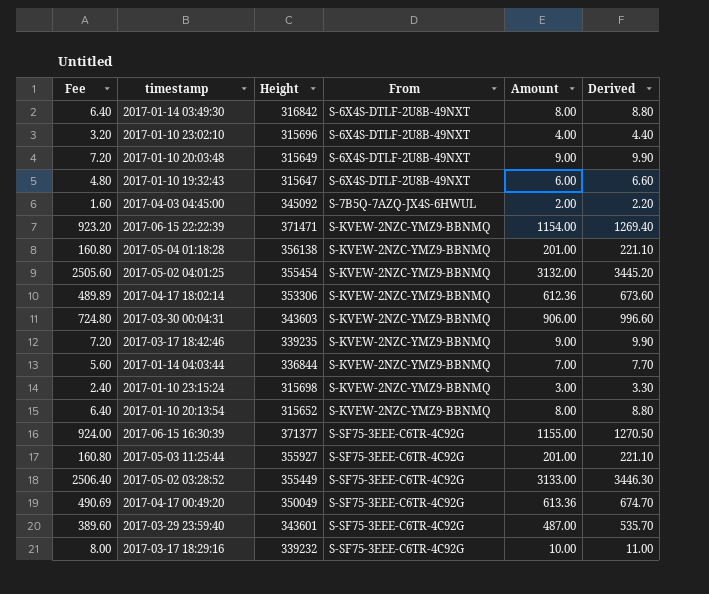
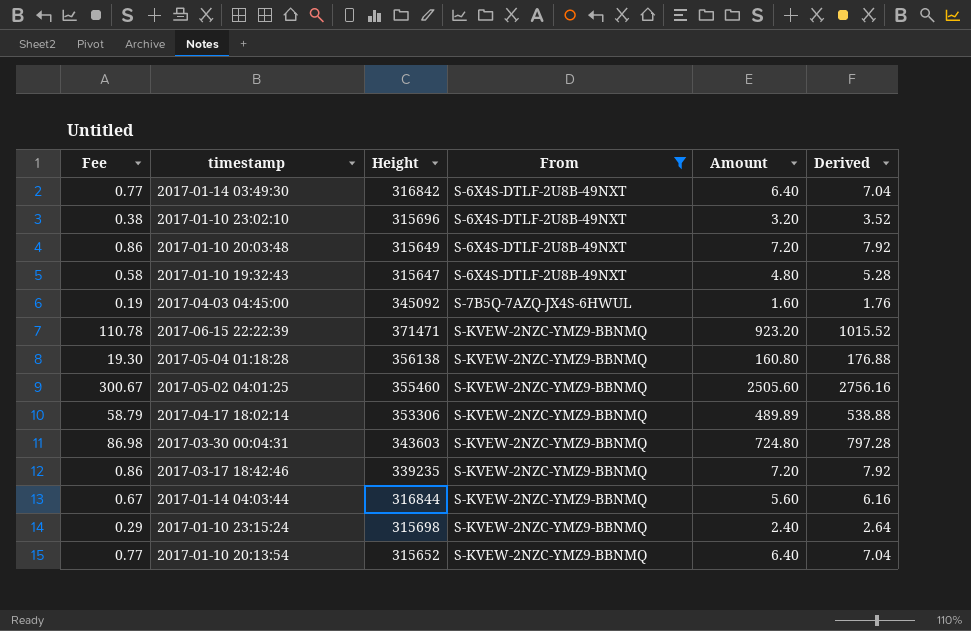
filter: none -> From != S-SF75-3EEE-C6TR-4C92G
column Fee | formula: [Amount] * 0.8 -> [Amount] * 0.12
2017-01-14 03:49:30 | Amount: 8.00 -> 6.40
2017-01-14 03:49:30 | Derived: 8.80 -> 7.04
2017-01-10 23:02:10 | Amount: 4.00 -> 3.20
2017-01-10 23:02:10 | Derived: 4.40 -> 3.52
2017-01-10 20:03:48 | Amount: 9.00 -> 7.20
2017-01-10 20:03:48 | Derived: 9.90 -> 7.92
2017-01-10 19:32:43 | Amount: 6.00 -> 4.80
2017-01-10 19:32:43 | Derived: 6.60 -> 5.28
2017-04-03 04:45:00 | Amount: 2.00 -> 1.60
2017-04-03 04:45:00 | Derived: 2.20 -> 1.76
2017-06-15 22:22:39 | Amount: 1154.00 -> 923.20
2017-06-15 22:22:39 | Derived: 1269.40 -> 1015.52
2017-05-04 01:18:28 | Amount: 201.00 -> 160.80
2017-05-04 01:18:28 | Derived: 221.10 -> 176.88
2017-05-02 04:01:25 | Height: 355454 -> 355460
2017-05-02 04:01:25 | Amount: 3132.00 -> 2505.60
2017-05-02 04:01:25 | Derived: 3445.20 -> 2756.16
2017-04-17 18:02:14 | Amount: 612.36 -> 489.89
2017-04-17 18:02:14 | Derived: 673.60 -> 538.88
2017-03-30 00:04:31 | Amount: 906.00 -> 724.80
2017-03-30 00:04:31 | Derived: 996.60 -> 797.28
2017-03-17 18:42:46 | Amount: 9.00 -> 7.20
2017-03-17 18:42:46 | Derived: 9.90 -> 7.92
2017-01-14 04:03:44 | Height: 336844 -> 316844
2017-01-14 04:03:44 | Amount: 7.00 -> 5.60
2017-01-14 04:03:44 | Derived: 7.70 -> 6.16
2017-01-10 23:15:24 | Amount: 3.00 -> 2.40
2017-01-10 23:15:24 | Derived: 3.30 -> 2.64
2017-01-10 20:13:54 | Amount: 8.00 -> 6.40
2017-01-10 20:13:54 | Derived: 8.80 -> 7.04

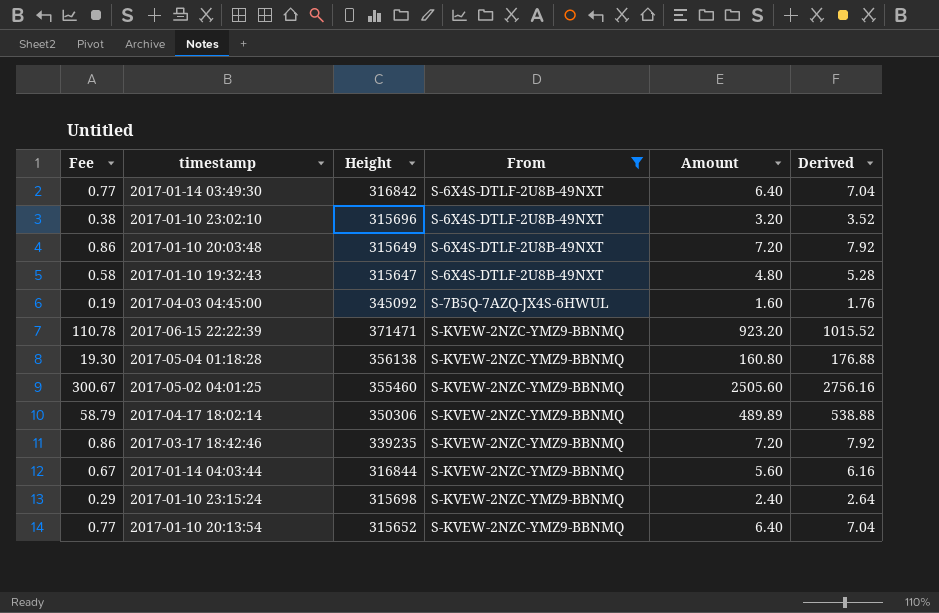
row 2017-03-30 00:04:31: 86.98 | 343603 | S-KVEW-2NZC-YMZ9-BBNMQ | 724.80 | 797.28 -> none
2017-04-17 18:02:14 | Height: 353306 -> 350306

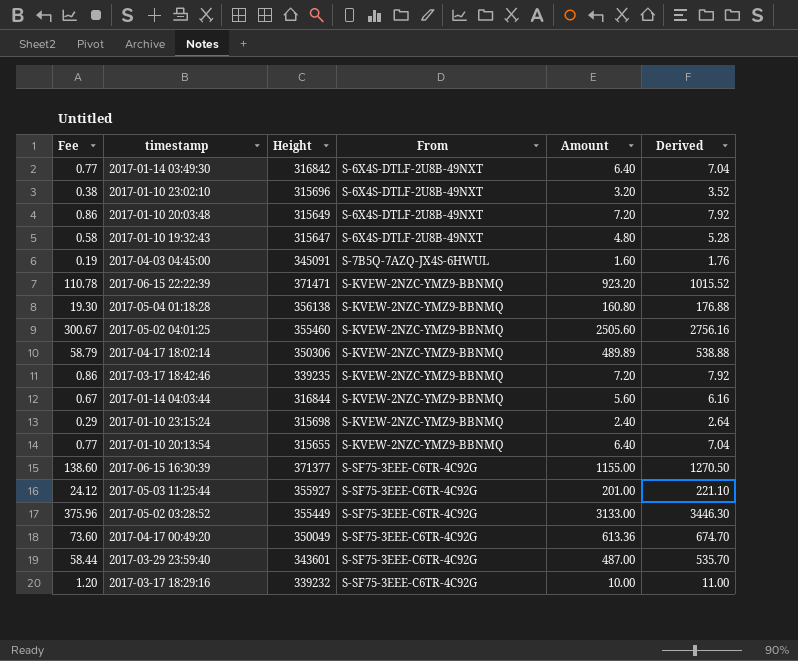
filter: From != S-SF75-3EEE-C6TR-4C92G -> none
2017-04-03 04:45:00 | Height: 345092 -> 345091
2017-01-10 20:13:54 | Height: 315652 -> 315655

